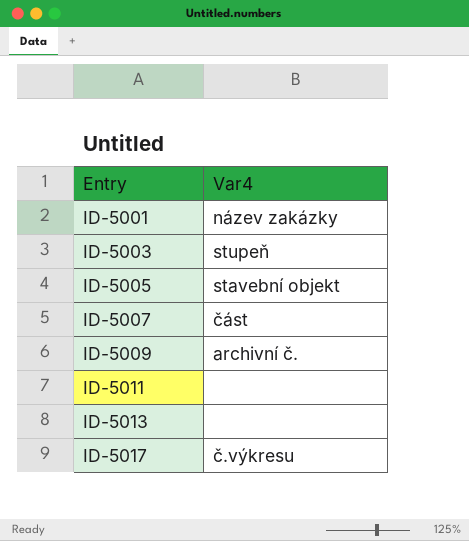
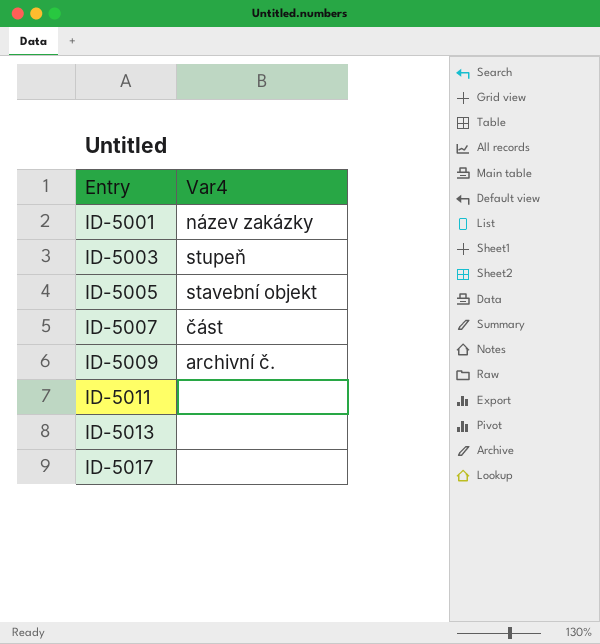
ID-5017 | Var4: č.výkresu -> none

